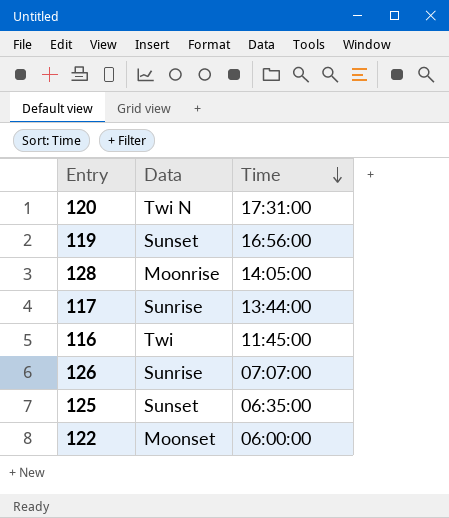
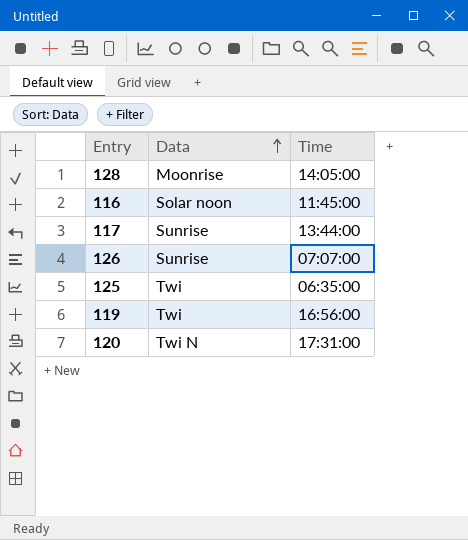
row order: Time descending -> Data ascending
row 122: Moonset | 06:00:00 -> none
116 | Data: Twi -> Solar noon
125 | Data: Sunset -> Twi
119 | Data: Sunset -> Twi

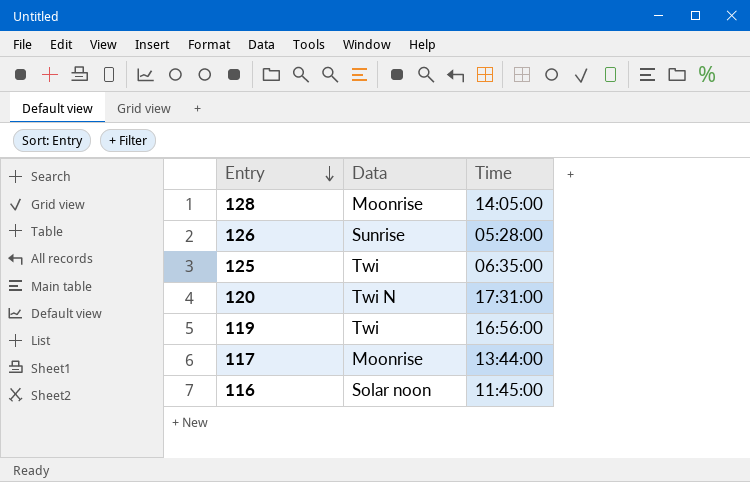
row order: Data ascending -> Entry descending
126 | Time: 07:07:00 -> 05:28:00
117 | Data: Sunrise -> Moonrise

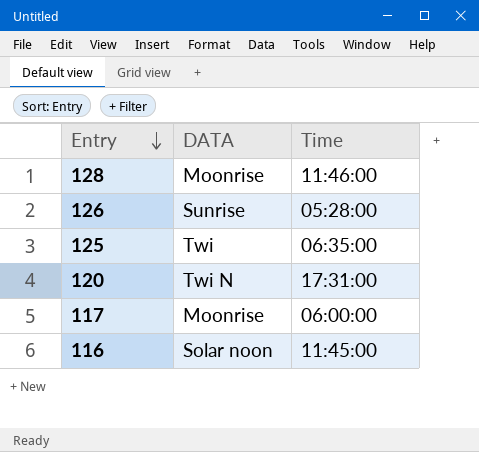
column name: Data -> DATA
row 119: Twi | 16:56:00 -> none
128 | Time: 14:05:00 -> 11:46:00
117 | Time: 13:44:00 -> 06:00:00

